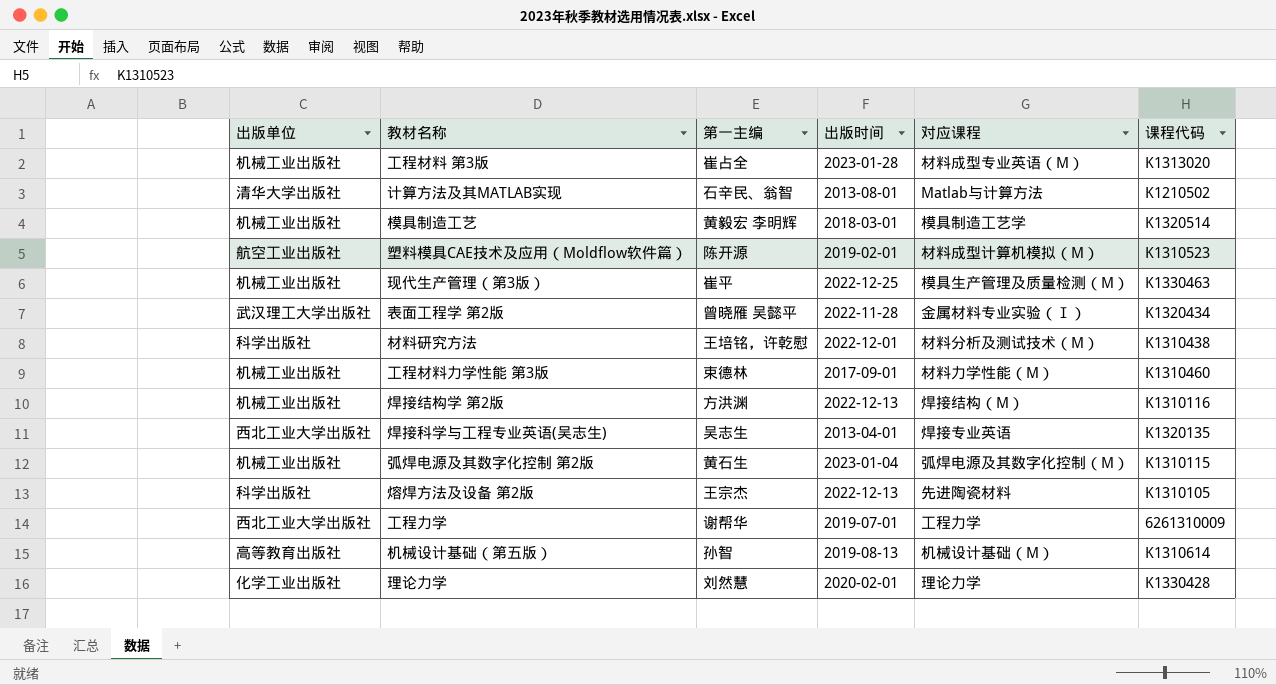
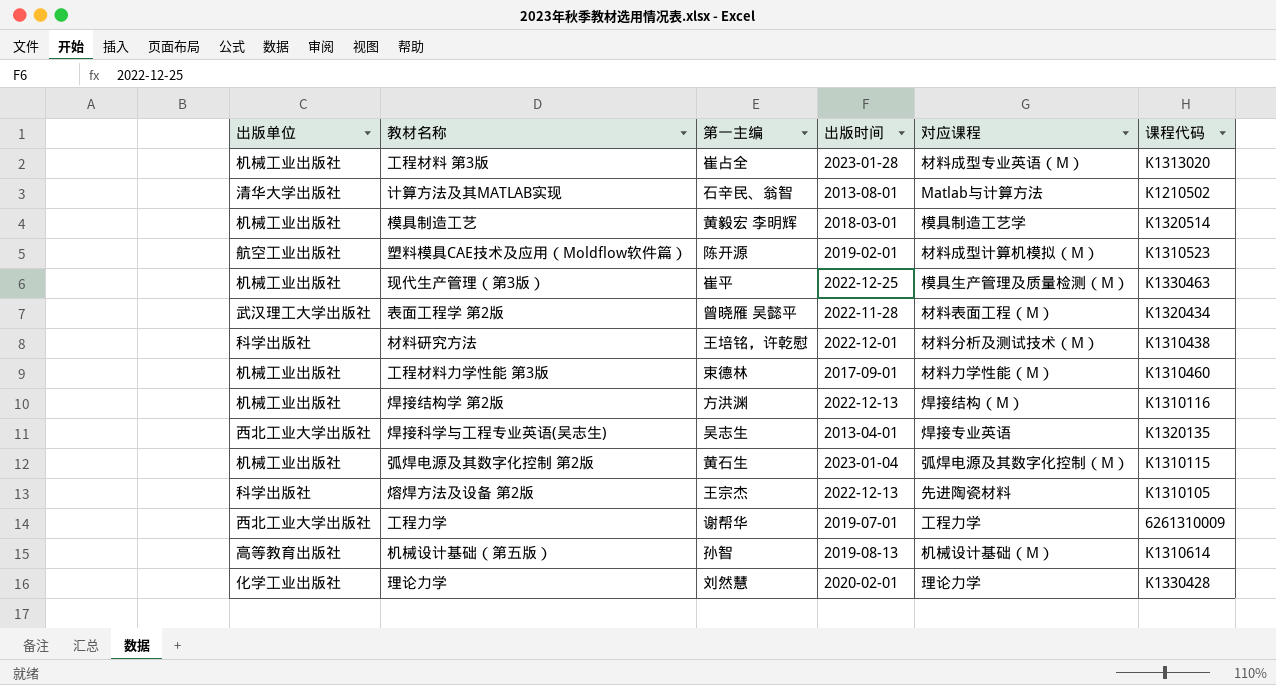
表面工程学 第2版 | 对应课程: 金属材料专业实验（Ⅰ） -> 材料表面工程（M）

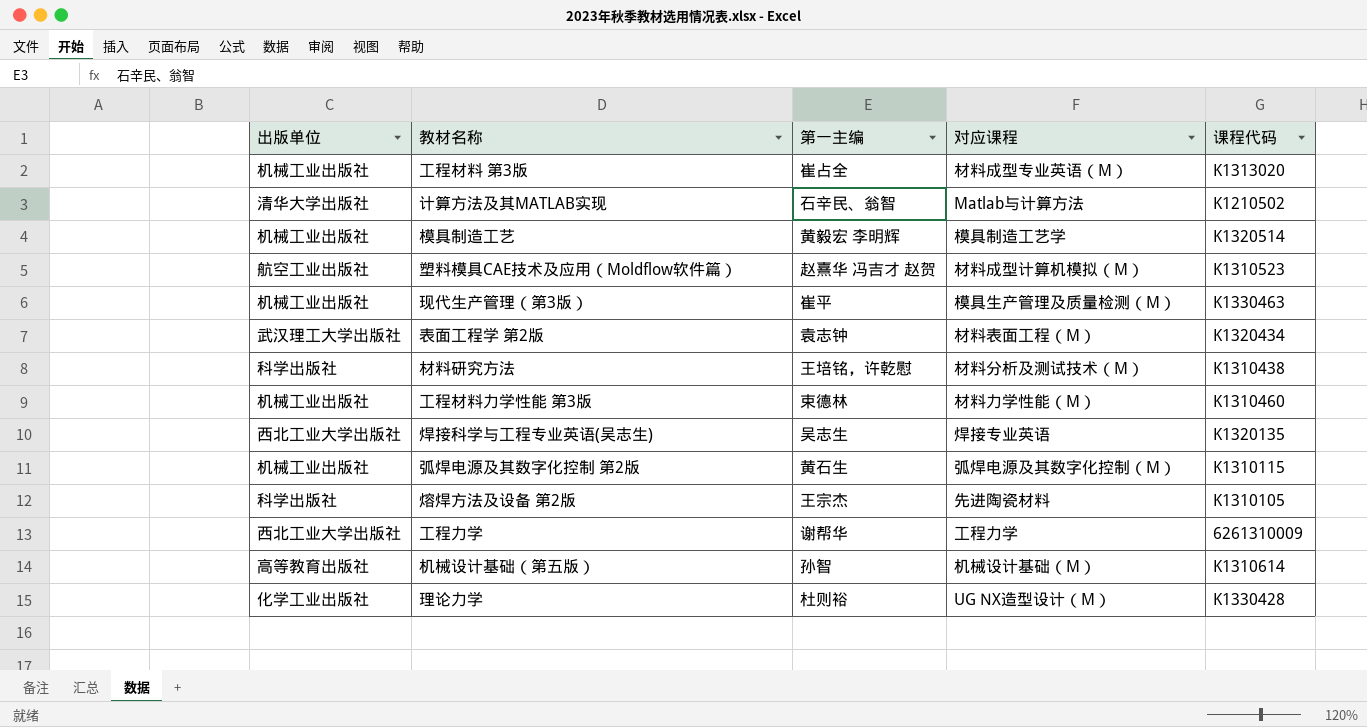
column 出版时间 | position: 4 -> none
row 焊接结构学 第2版: 机械工业出版社 | 方洪渊 | 2022-12-13 | 焊接结构（M） | K1310116 -> none
塑料模具CAE技术及应用（Moldflow软件篇） | 第一主编: 陈开源 -> 赵熹华 冯吉才 赵贺
表面工程学 第2版 | 第一主编: 曾晓雁 吴懿平 -> 袁志钟
理论力学 | 第一主编: 刘然慧 -> 杜则裕
理论力学 | 对应课程: 理论力学 -> UG NX造型设计（M）

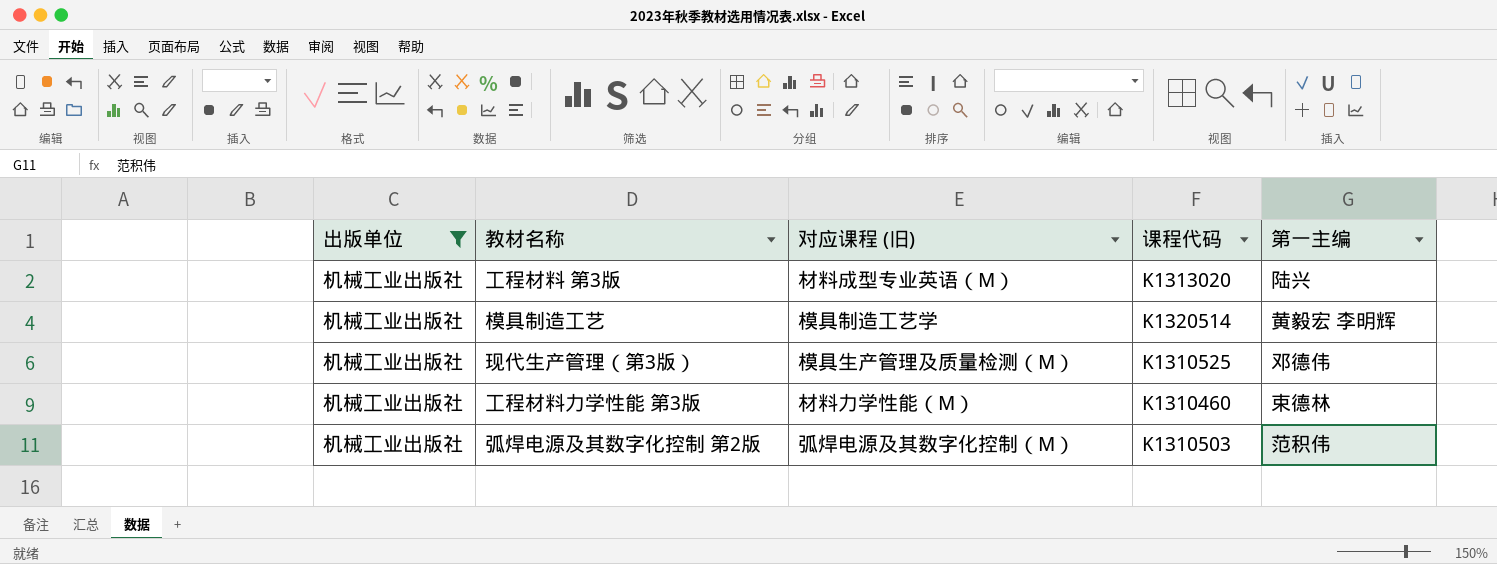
filter: none -> 出版单位 = 机械工业出版社
column name: 对应课程 -> 对应课程 (旧)
column 第一主编 | position: 3 -> 5
工程材料 第3版 | 第一主编: 崔占全 -> 陆兴
现代生产管理（第3版） | 课程代码: K1330463 -> K1310525
现代生产管理（第3版） | 第一主编: 崔平 -> 邓德伟
弧焊电源及其数字化控制 第2版 | 课程代码: K1310115 -> K1310503
弧焊电源及其数字化控制 第2版 | 第一主编: 黄石生 -> 范积伟

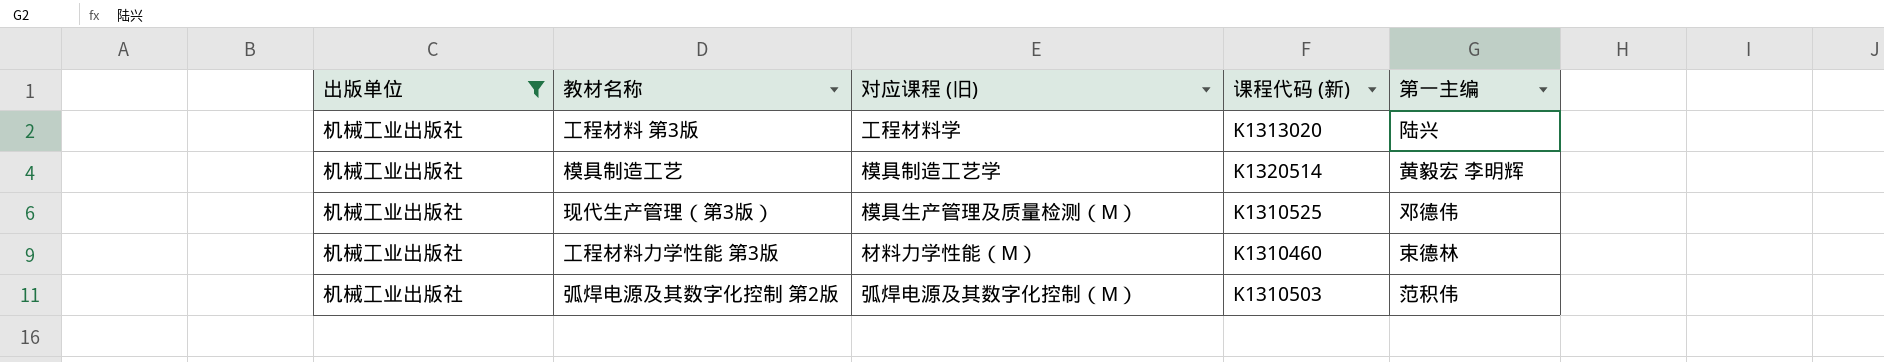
column name: 课程代码 -> 课程代码 (新)
工程材料 第3版 | 对应课程 (旧): 材料成型专业英语（M） -> 工程材料学

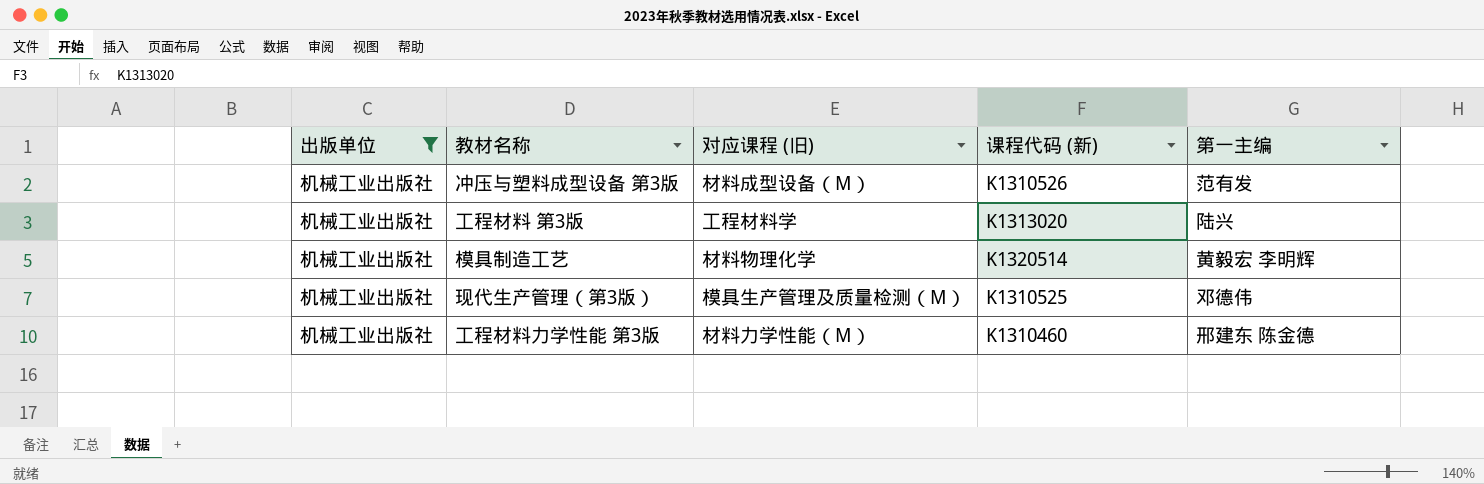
row 弧焊电源及其数字化控制 第2版: 机械工业出版社 | 弧焊电源及其数字化控制（M） | K1310503 | 范积伟 -> none
row 冲压与塑料成型设备 第3版: none -> 机械工业出版社 | 材料成型设备（M） | K1310526 | 范有发
模具制造工艺 | 对应课程 (旧): 模具制造工艺学 -> 材料物理化学
工程材料力学性能 第3版 | 第一主编: 束德林 -> 邢建东 陈金德

